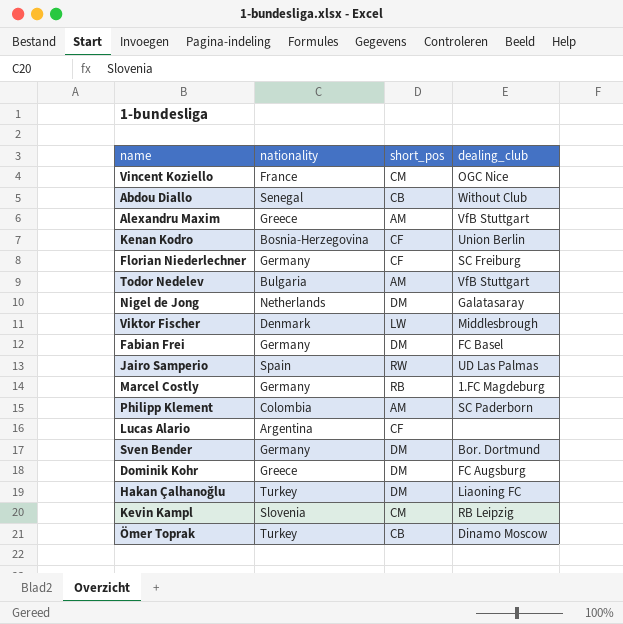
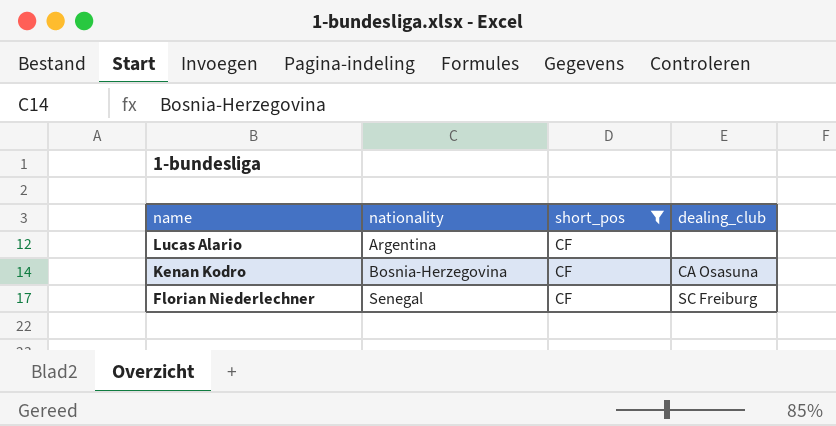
filter: none -> short_pos = CF
row order: none -> name descending
Kenan Kodro | dealing_club: Union Berlin -> CA Osasuna
Florian Niederlechner | nationality: Germany -> Senegal

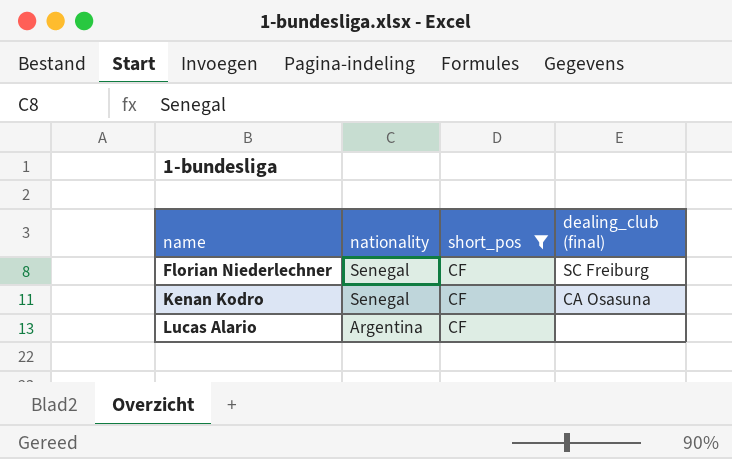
row order: name descending -> name ascending
column name: dealing_club -> dealing_club (final)
Kenan Kodro | nationality: Bosnia-Herzegovina -> Senegal

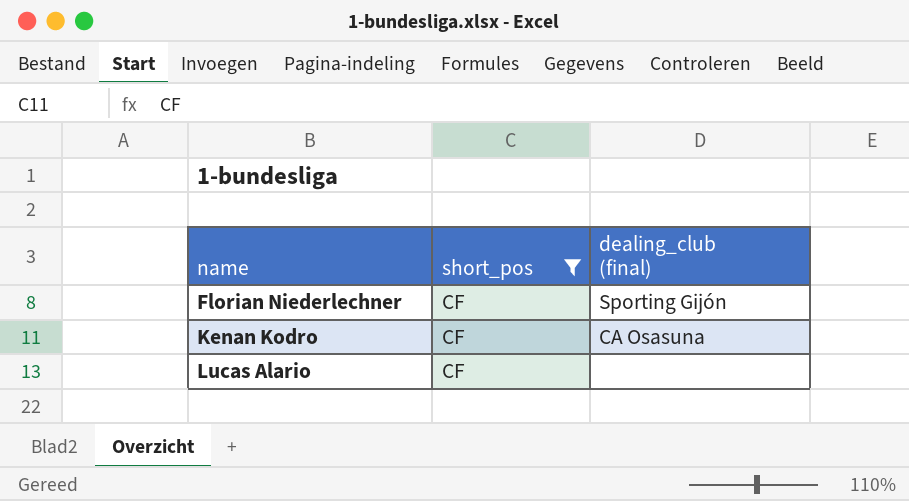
column nationality | position: 2 -> none
Florian Niederlechner | dealing_club (final): SC Freiburg -> Sporting Gijón

